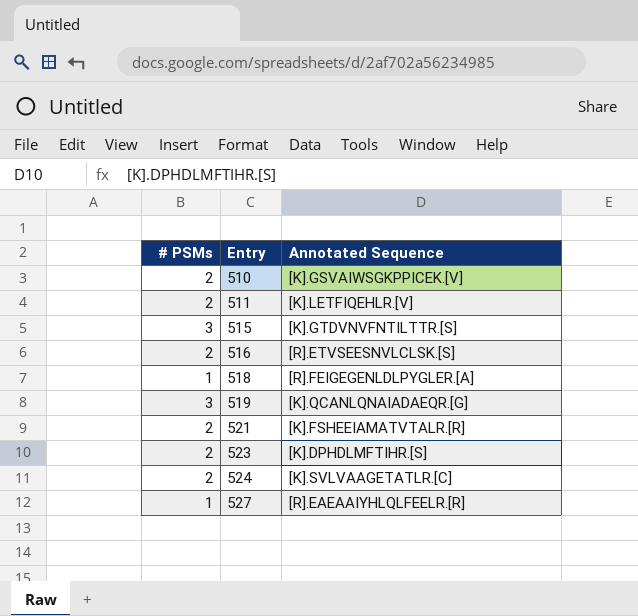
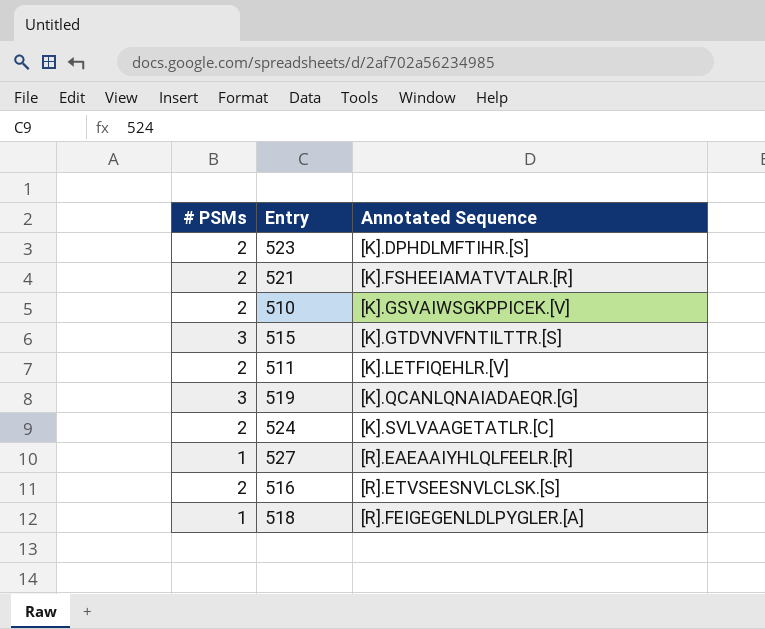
row order: Entry ascending -> Annotated Sequence ascending

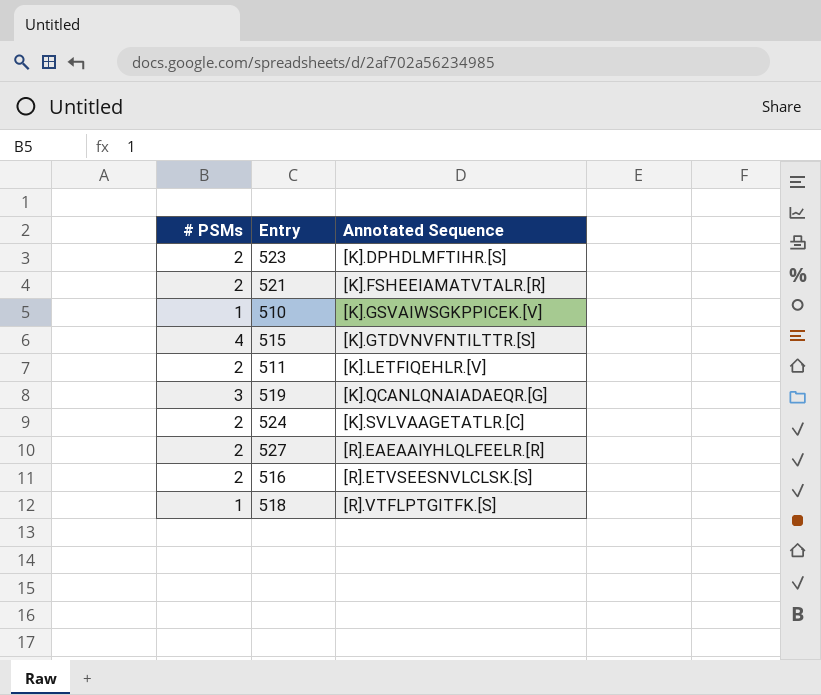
510 | # PSMs: 2 -> 1
515 | # PSMs: 3 -> 4
527 | # PSMs: 1 -> 2
518 | Annotated Sequence: [R].FEIGEGENLDLPYGLER.[A] -> [R].VTFLPTGITFK.[S]

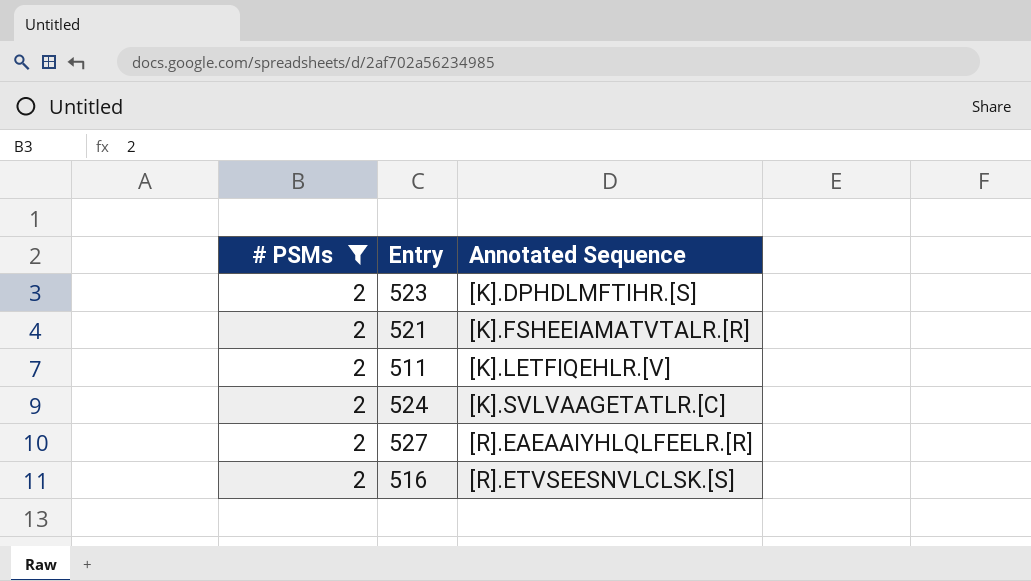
filter: none -> # PSMs = 2

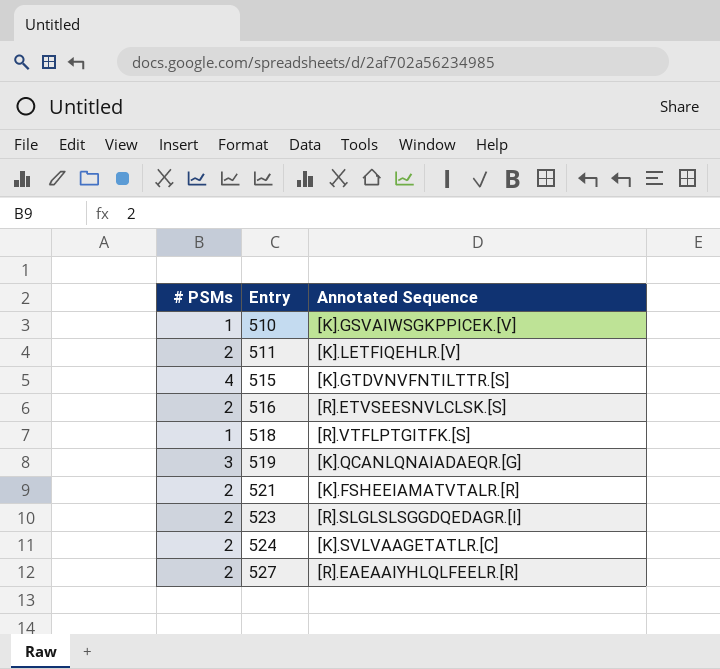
filter: # PSMs = 2 -> none
row order: Annotated Sequence ascending -> Entry ascending
523 | Annotated Sequence: [K].DPHDLMFTIHR.[S] -> [R].SLGLSLSGGDQEDAGR.[I]

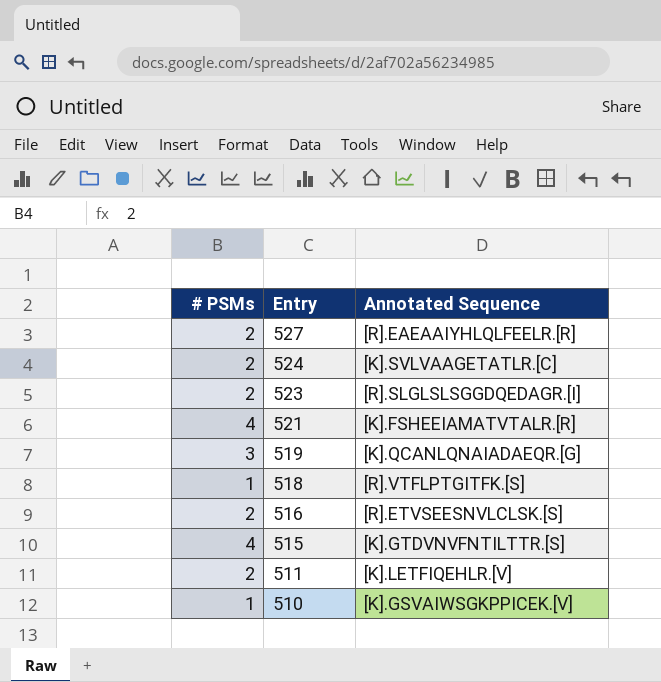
row order: Entry ascending -> Entry descending
521 | # PSMs: 2 -> 4

